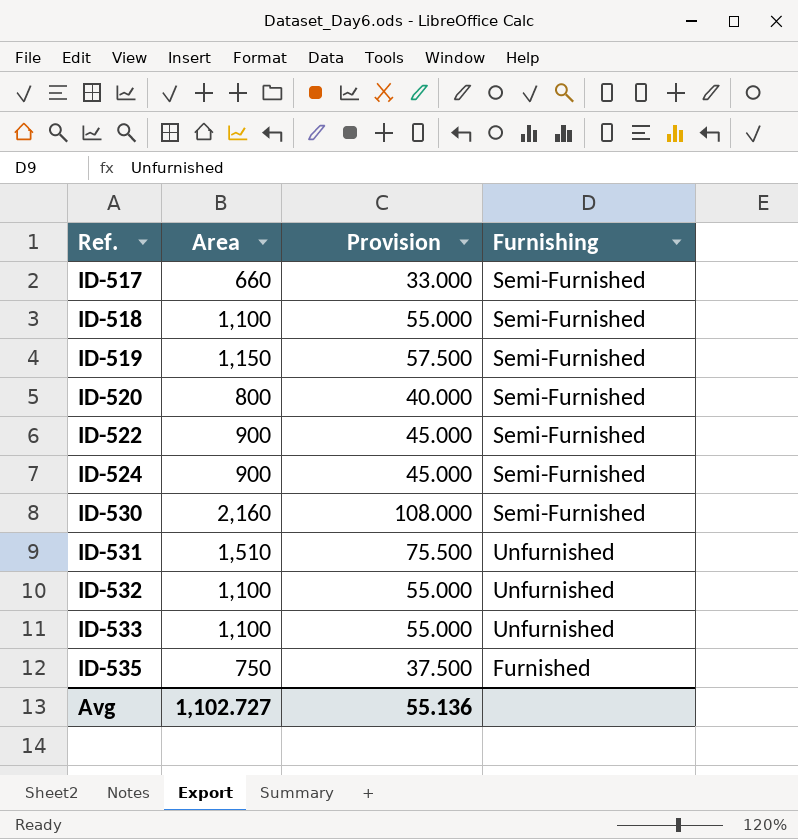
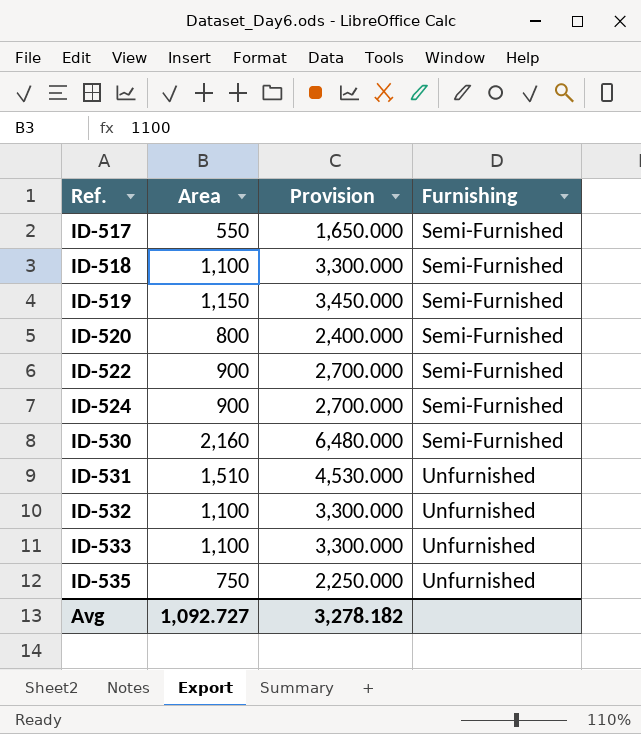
column Provision | formula: [Area] * 0.05 -> [Area] * 3
ID-517 | Area: 660 -> 550
ID-535 | Furnishing: Furnished -> Unfurnished
Avg | Area: 1,102.727 -> 1,092.727
Avg | Provision: 55.136 -> 3,278.182

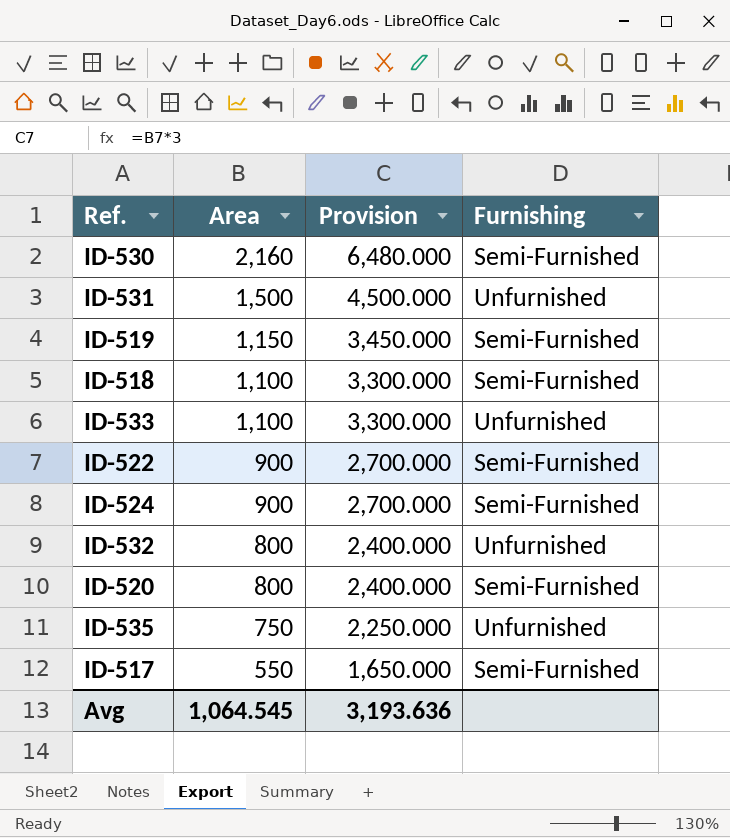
row order: Ref. ascending -> Area descending
ID-531 | Area: 1,510 -> 1,500
ID-531 | Provision: 4,530.000 -> 4,500.000
ID-532 | Area: 1,100 -> 800
ID-532 | Provision: 3,300.000 -> 2,400.000
Avg | Area: 1,092.727 -> 1,064.545
Avg | Provision: 3,278.182 -> 3,193.636

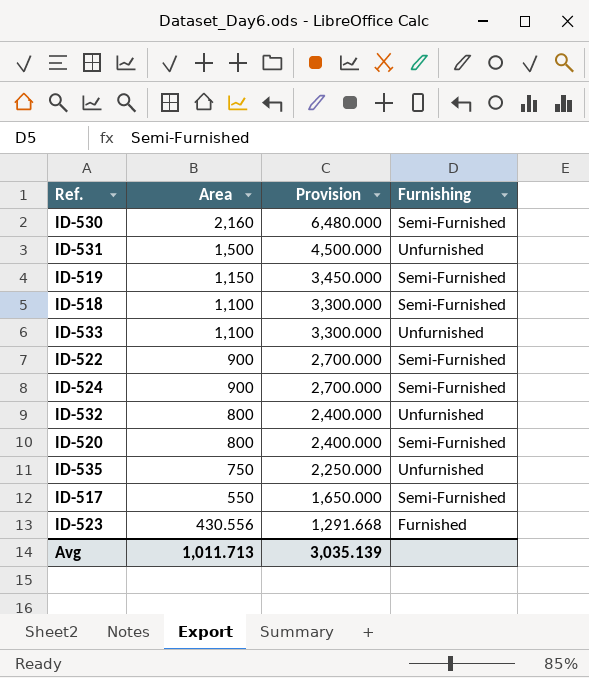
row ID-523: none -> 430.556 | 1,291.668 | Furnished
Avg | Area: 1,064.545 -> 1,011.713
Avg | Provision: 3,193.636 -> 3,035.139

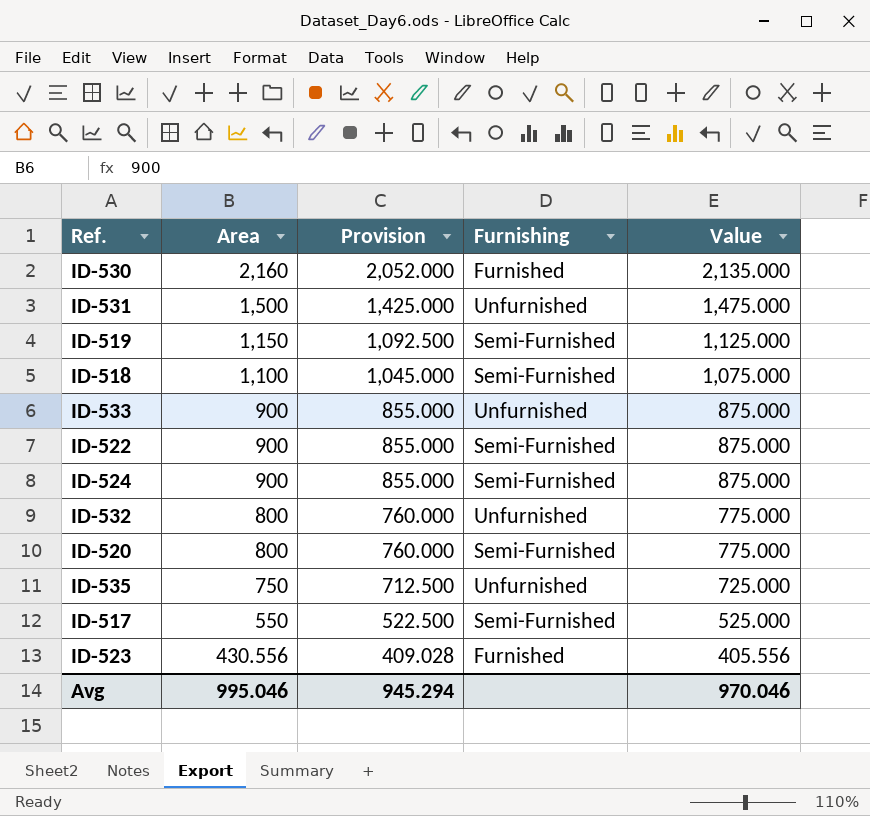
column Provision | formula: [Area] * 3 -> [Area] * 0.95
column Value | formula: none -> [Area] - 25
ID-530 | Furnishing: Semi-Furnished -> Furnished
ID-533 | Area: 1,100 -> 900
Avg | Area: 1,011.713 -> 995.046
Avg | Provision: 3,035.139 -> 945.294

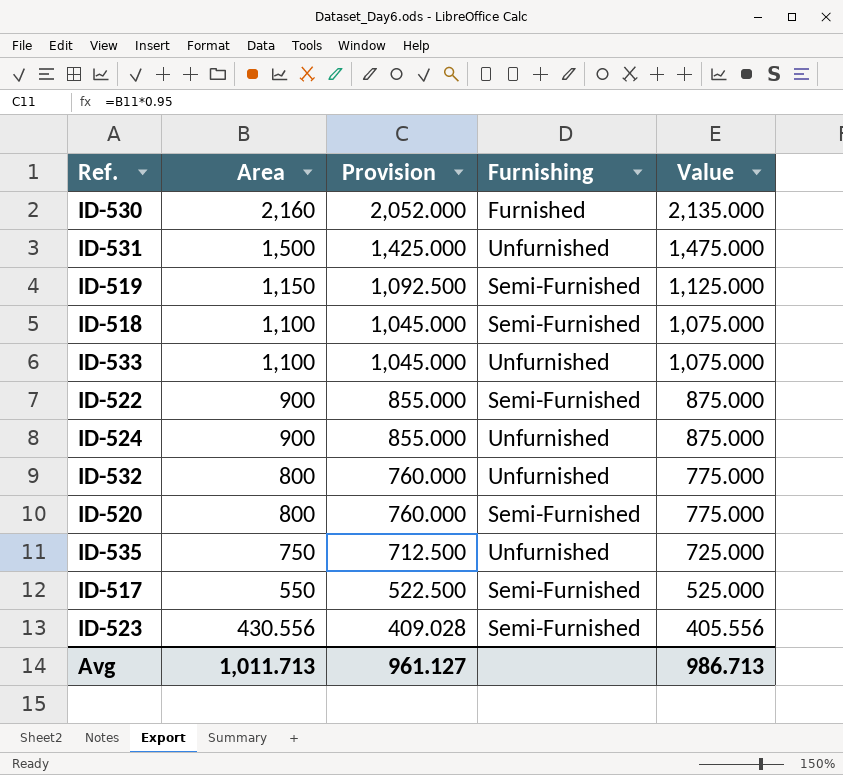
ID-533 | Area: 900 -> 1,100
ID-533 | Provision: 855.000 -> 1,045.000
ID-533 | Value: 875.000 -> 1,075.000
ID-524 | Furnishing: Semi-Furnished -> Unfurnished
ID-523 | Furnishing: Furnished -> Semi-Furnished
Avg | Area: 995.046 -> 1,011.713
Avg | Provision: 945.294 -> 961.127
Avg | Value: 970.046 -> 986.713

